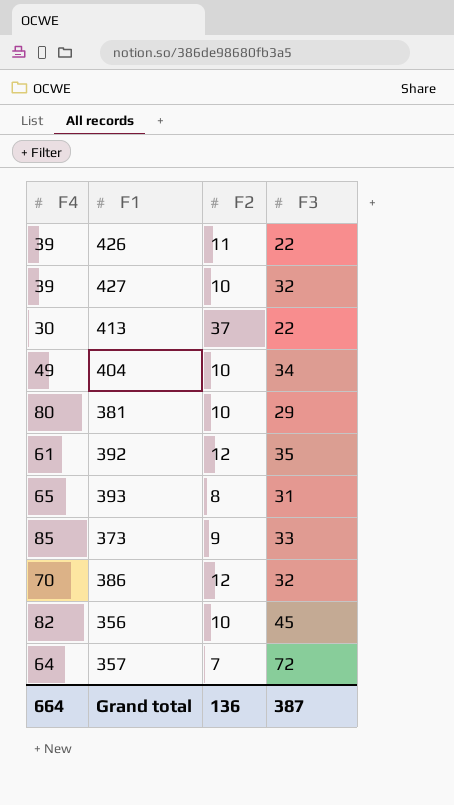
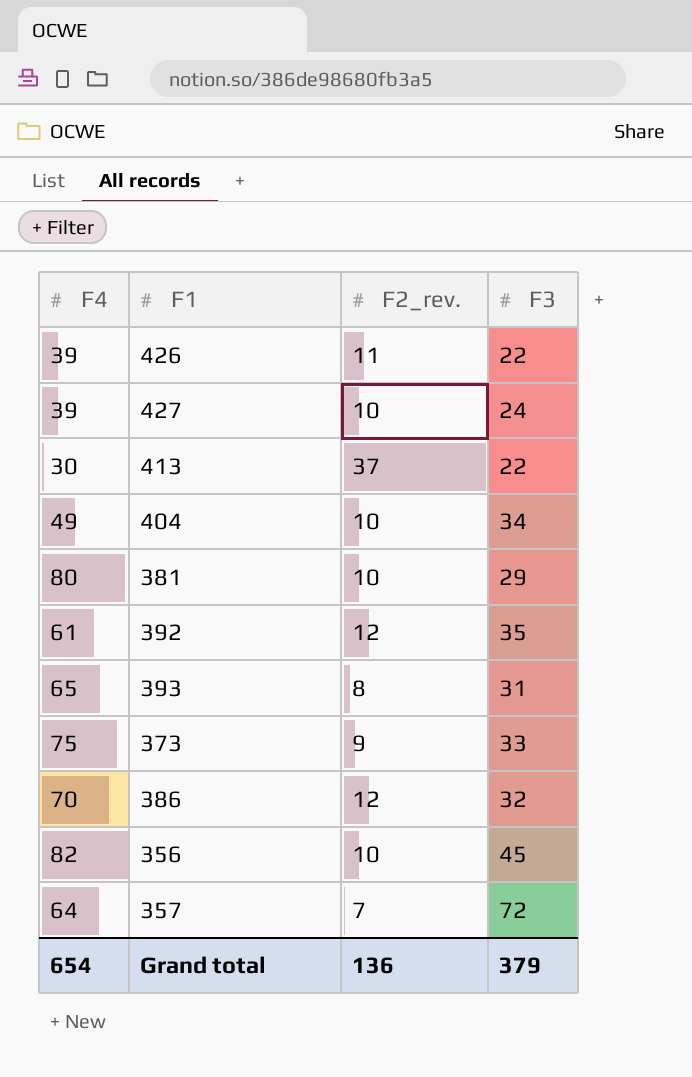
column name: F2 -> F2_rev.
427 | F3: 32 -> 24
373 | F4: 85 -> 75
Grand total | F4: 664 -> 654
Grand total | F3: 387 -> 379

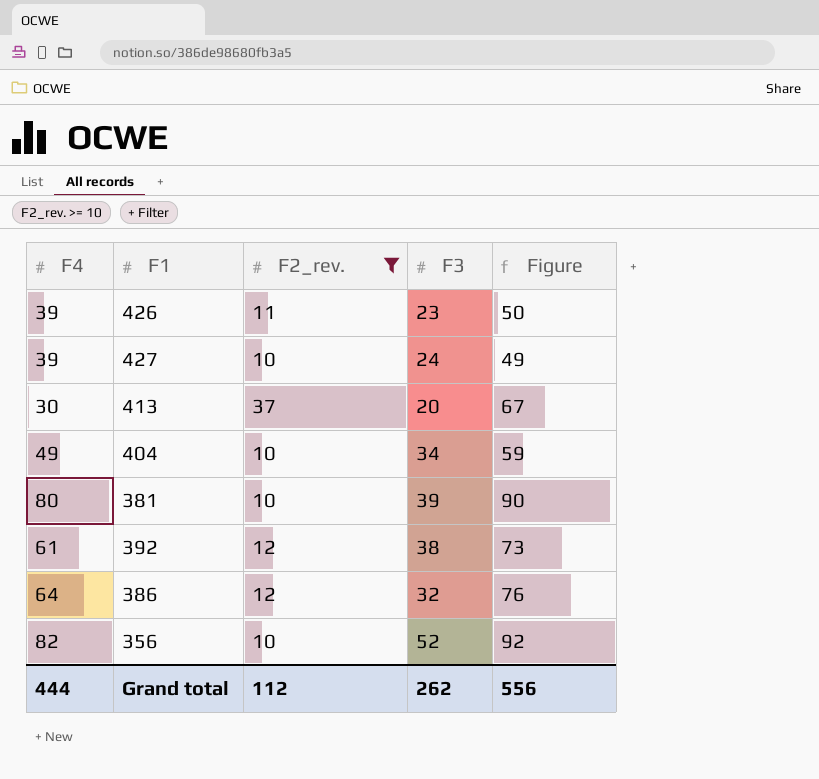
filter: none -> F2_rev. >= 10
column Figure | formula: none -> [F4] + [F2_rev.]
426 | F3: 22 -> 23
413 | F3: 22 -> 20
381 | F3: 29 -> 39
392 | F3: 35 -> 38
386 | F4: 70 -> 64
356 | F3: 45 -> 52
Grand total | F4: 654 -> 444
Grand total | F2_rev.: 136 -> 112
Grand total | F3: 379 -> 262

